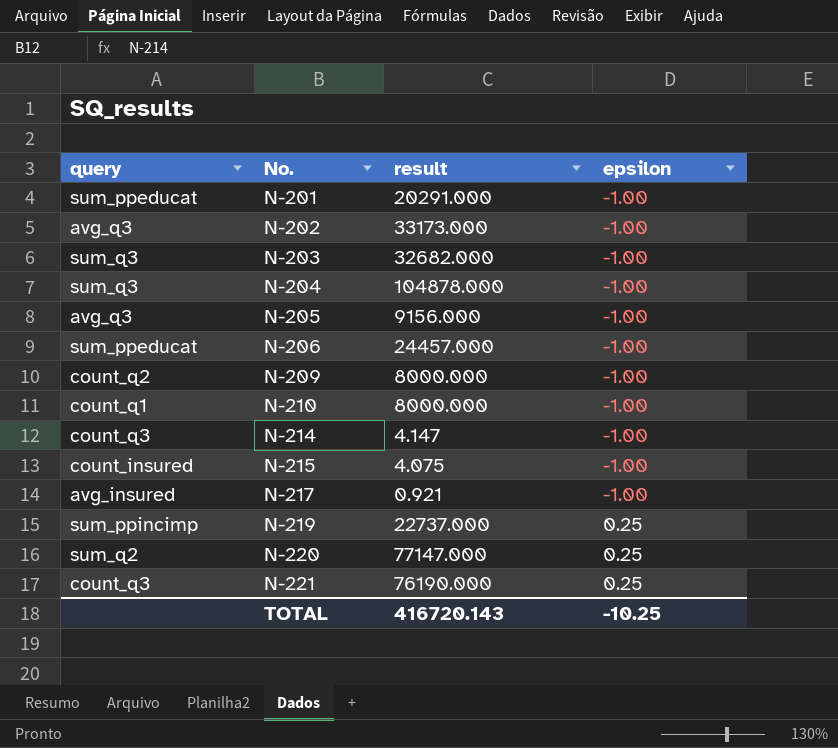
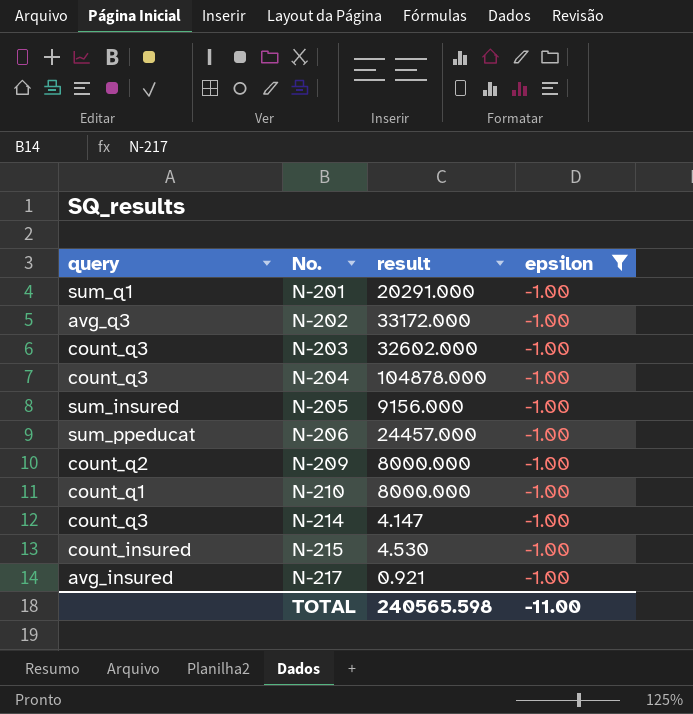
filter: none -> epsilon = -1.00
N-201 | query: sum_ppeducat -> sum_q1
N-202 | result: 33173.000 -> 33172.000
N-203 | query: sum_q3 -> count_q3
N-203 | result: 32682.000 -> 32602.000
N-204 | query: sum_q3 -> count_q3
N-205 | query: avg_q3 -> sum_insured
N-215 | result: 4.075 -> 4.530
TOTAL | result: 416720.143 -> 240565.598
TOTAL | epsilon: -10.25 -> -11.00

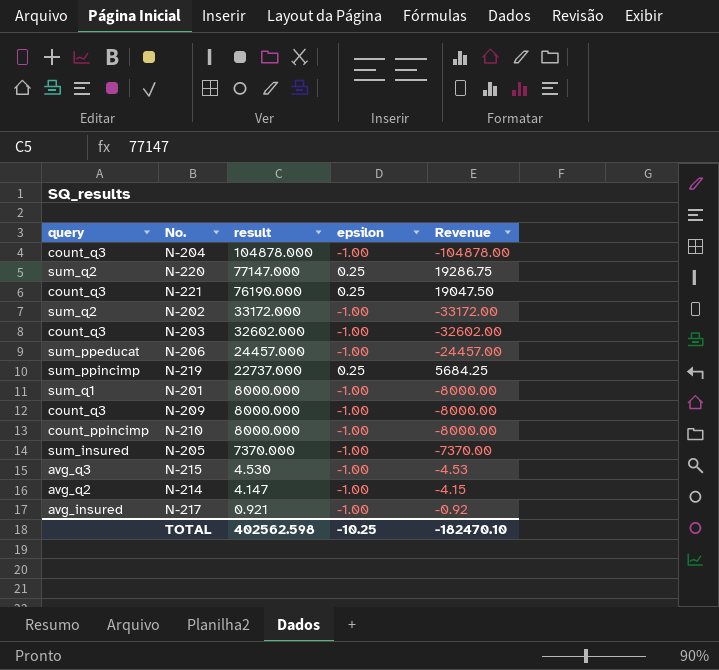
filter: epsilon = -1.00 -> none
row order: No. ascending -> result descending
column Revenue | formula: none -> [result] * [epsilon]
N-202 | query: avg_q3 -> sum_q2
N-201 | result: 20291.000 -> 8000.000
N-209 | query: count_q2 -> count_q3
N-210 | query: count_q1 -> count_ppincimp
N-205 | result: 9156.000 -> 7370.000
N-215 | query: count_insured -> avg_q3
N-214 | query: count_q3 -> avg_q2
TOTAL | result: 240565.598 -> 402562.598
TOTAL | epsilon: -11.00 -> -10.25

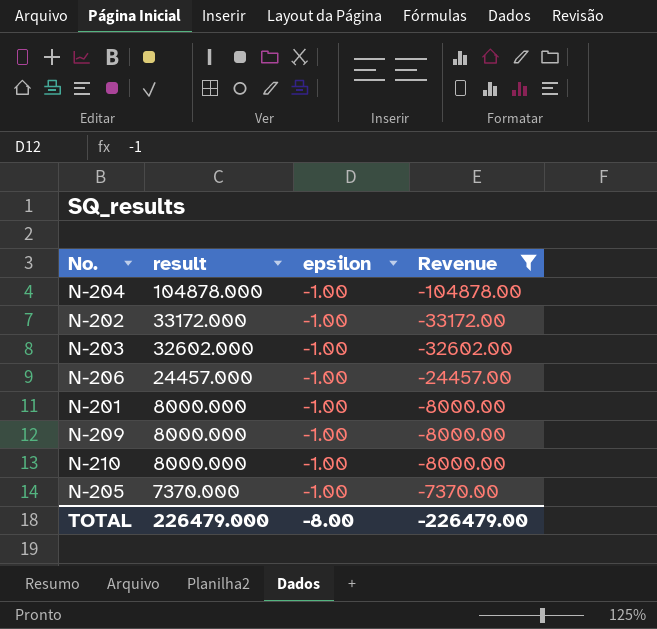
filter: none -> Revenue <= -7370.00
column query | position: 1 -> none
TOTAL | result: 402562.598 -> 226479.000
TOTAL | epsilon: -10.25 -> -8.00
TOTAL | Revenue: -182470.10 -> -226479.00

